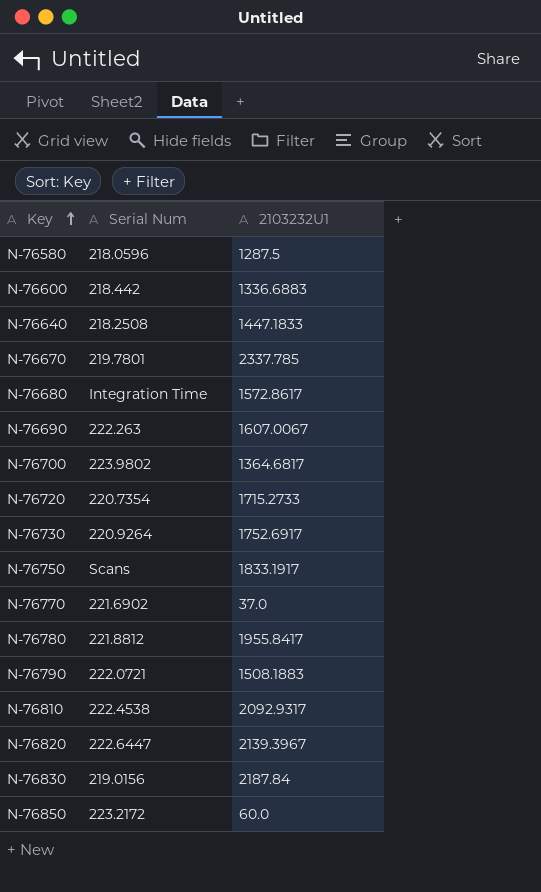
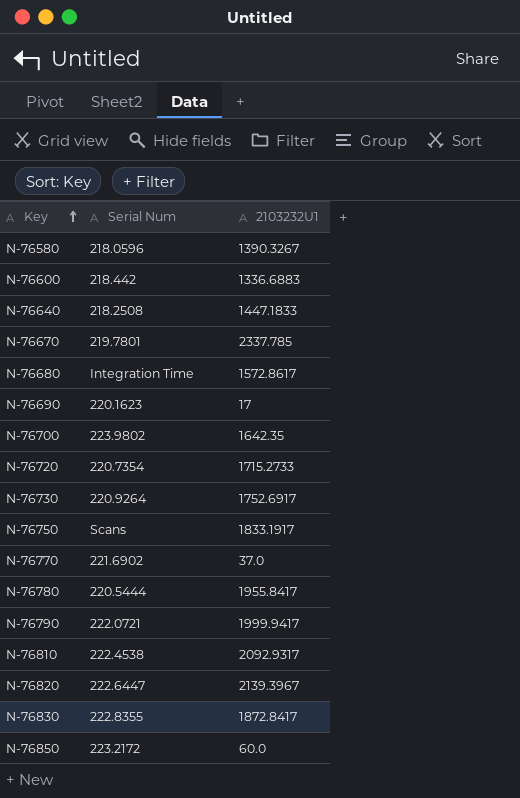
N-76580 | 2103232U1: 1287.5 -> 1390.3267
N-76690 | Serial Num: 222.263 -> 220.1623
N-76690 | 2103232U1: 1607.0067 -> 17
N-76700 | 2103232U1: 1364.6817 -> 1642.35
N-76780 | Serial Num: 221.8812 -> 220.5444
N-76790 | 2103232U1: 1508.1883 -> 1999.9417
N-76830 | Serial Num: 219.0156 -> 222.8355
N-76830 | 2103232U1: 2187.84 -> 1872.8417

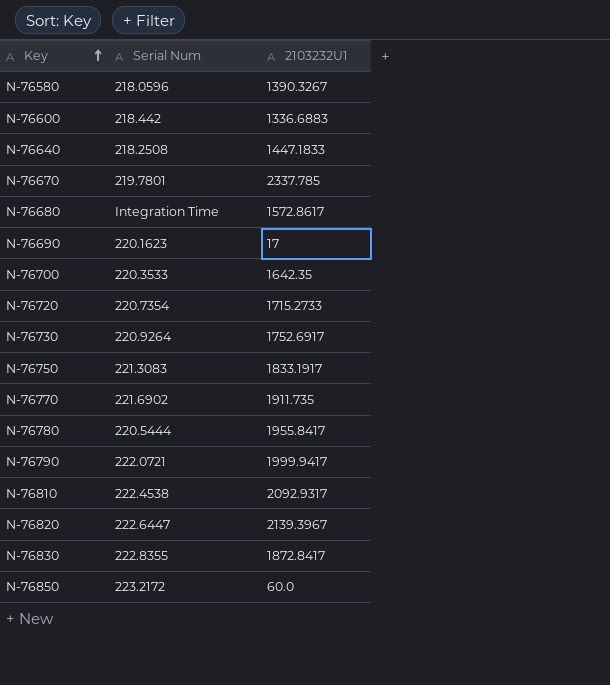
N-76700 | Serial Num: 223.9802 -> 220.3533
N-76750 | Serial Num: Scans -> 221.3083
N-76770 | 2103232U1: 37.0 -> 1911.735

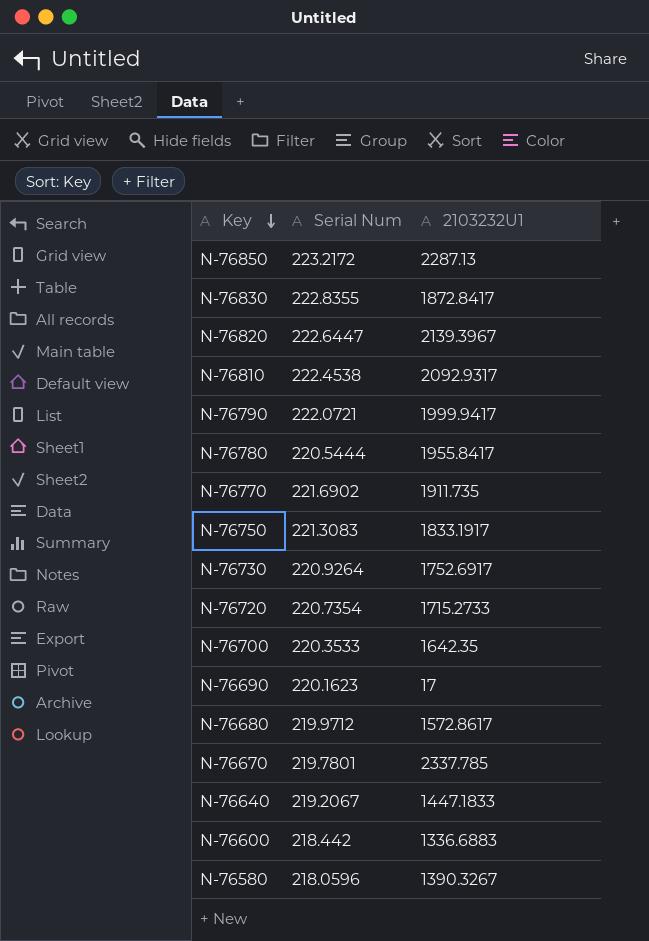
row order: Key ascending -> Key descending
N-76850 | 2103232U1: 60.0 -> 2287.13
N-76680 | Serial Num: Integration Time -> 219.9712
N-76640 | Serial Num: 218.2508 -> 219.2067

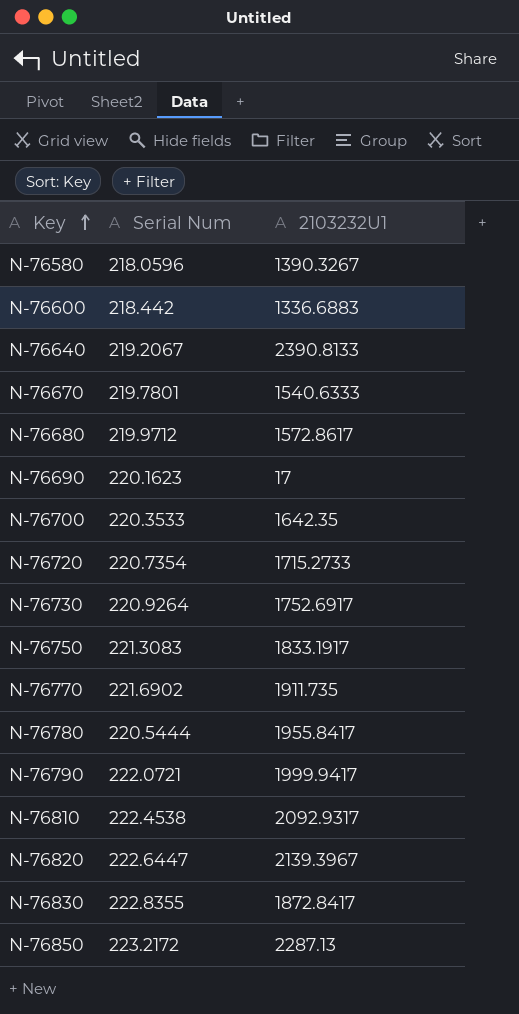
row order: Key descending -> Key ascending
N-76640 | 2103232U1: 1447.1833 -> 2390.8133
N-76670 | 2103232U1: 2337.785 -> 1540.6333

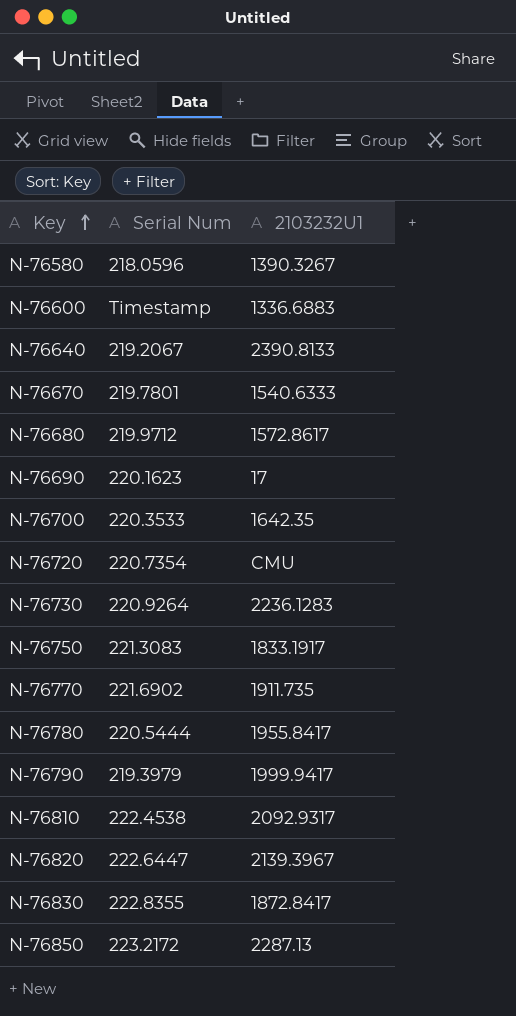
N-76600 | Serial Num: 218.442 -> Timestamp
N-76720 | 2103232U1: 1715.2733 -> CMU
N-76730 | 2103232U1: 1752.6917 -> 2236.1283
N-76790 | Serial Num: 222.0721 -> 219.3979

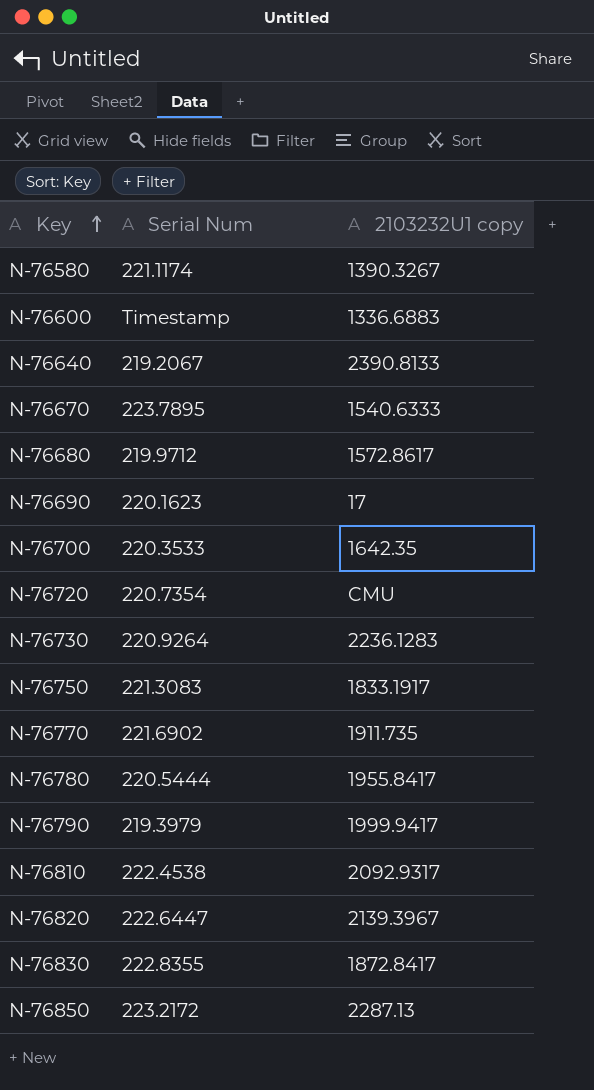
column name: 2103232U1 -> 2103232U1 copy
N-76580 | Serial Num: 218.0596 -> 221.1174
N-76670 | Serial Num: 219.7801 -> 223.7895

